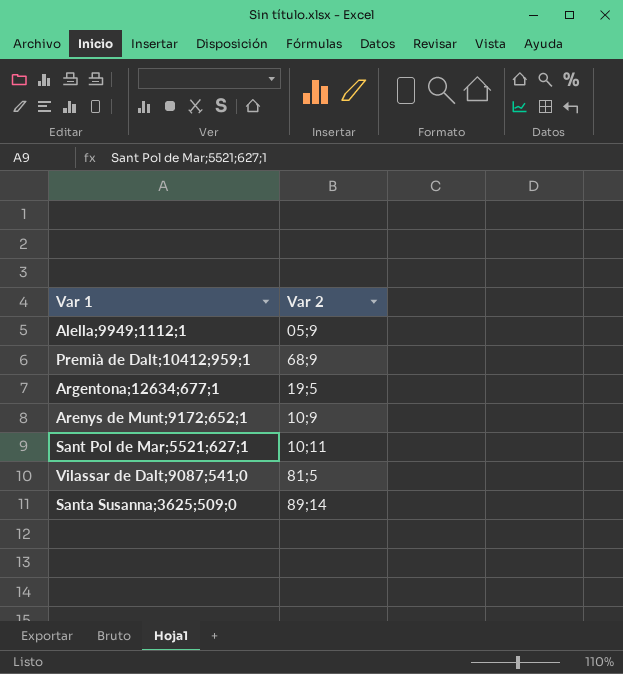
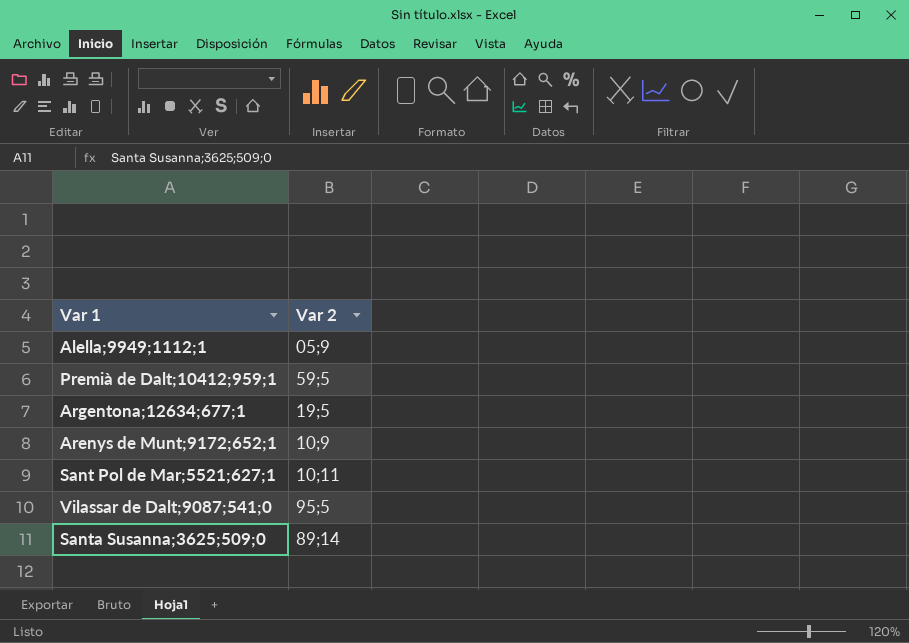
Premià de Dalt;10412;959;1 | Var 2: 68;9 -> 59;5
Vilassar de Dalt;9087;541;0 | Var 2: 81;5 -> 95;5

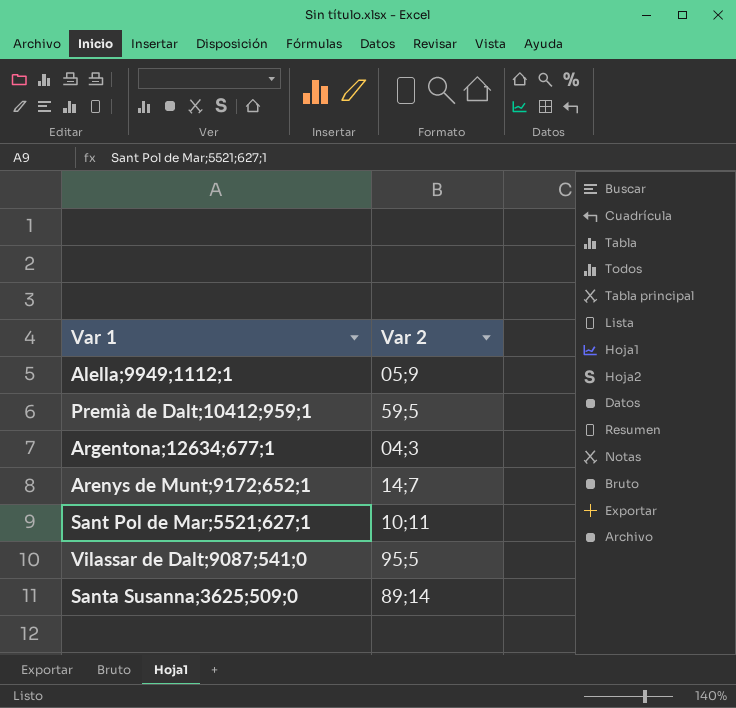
Argentona;12634;677;1 | Var 2: 19;5 -> 04;3
Arenys de Munt;9172;652;1 | Var 2: 10;9 -> 14;7

